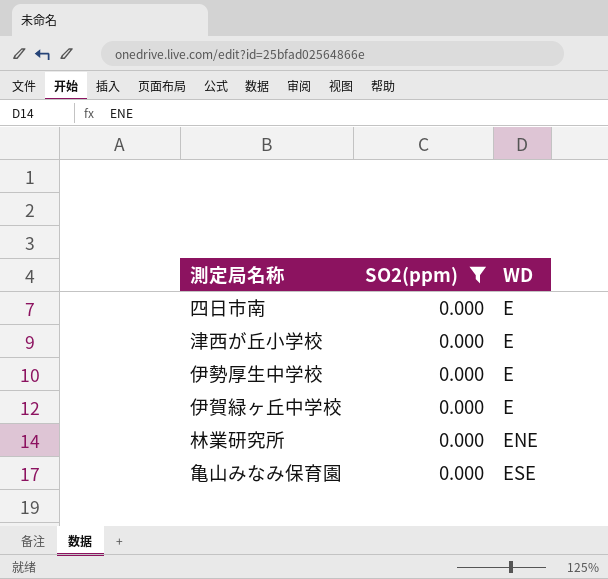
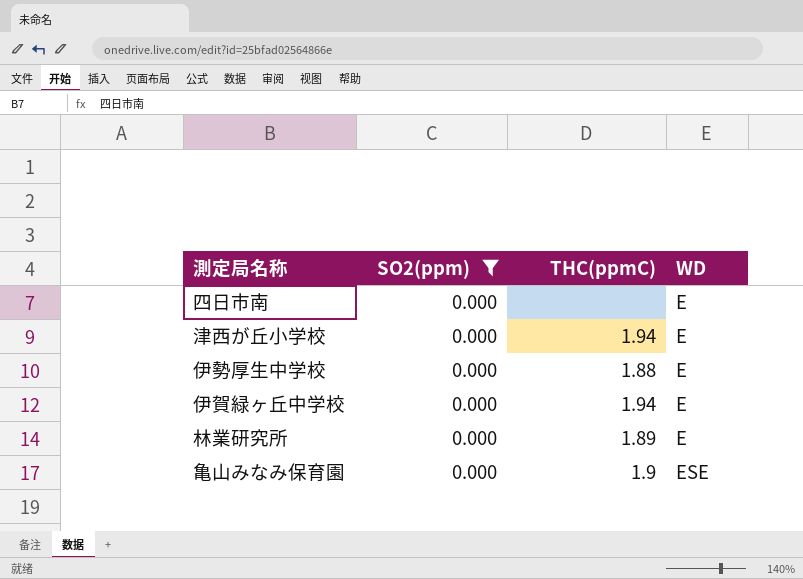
column THC(ppmC) | position: none -> 3
林業研究所 | WD: ENE -> E

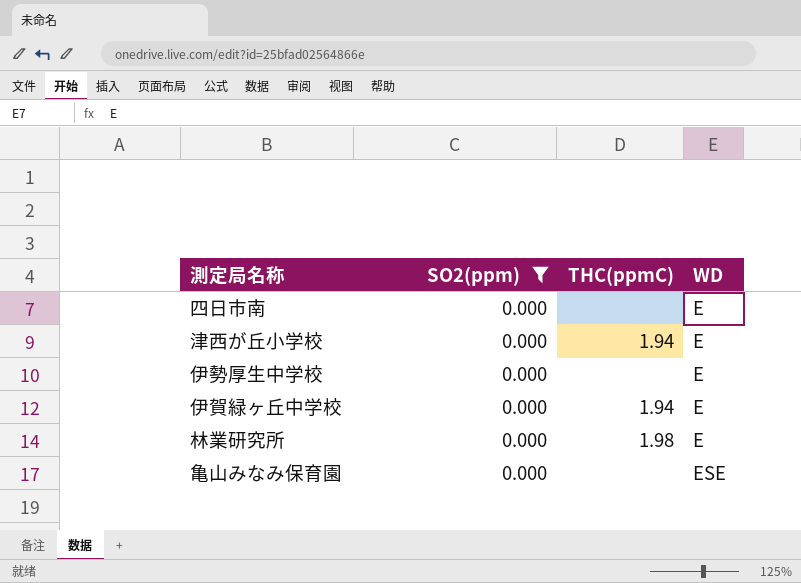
伊勢厚生中学校 | THC(ppmC): 1.88 -> none
林業研究所 | THC(ppmC): 1.89 -> 1.98
亀山みなみ保育園 | THC(ppmC): 1.9 -> none

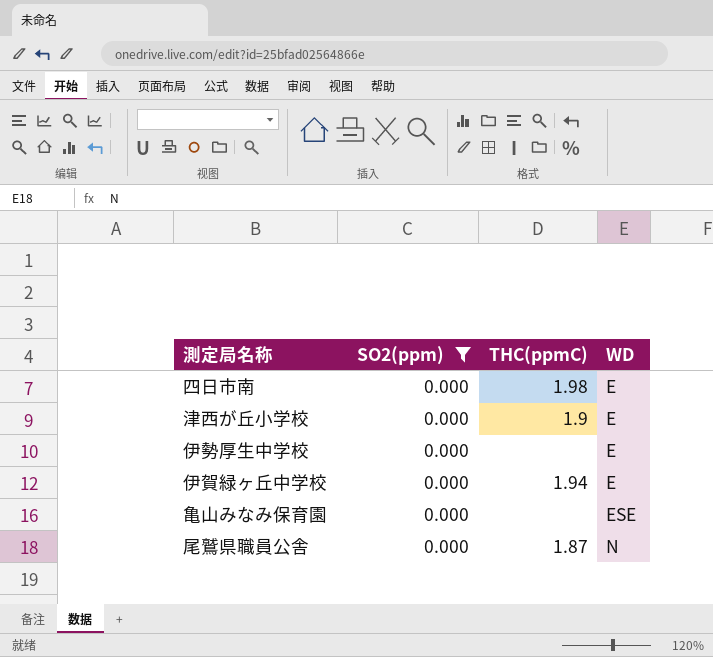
row 林業研究所: 0.000 | 1.98 | E -> none
四日市南 | THC(ppmC): none -> 1.98
津西が丘小学校 | THC(ppmC): 1.94 -> 1.9
row 尾鷲県職員公舎: none -> 0.000 | 1.87 | N

